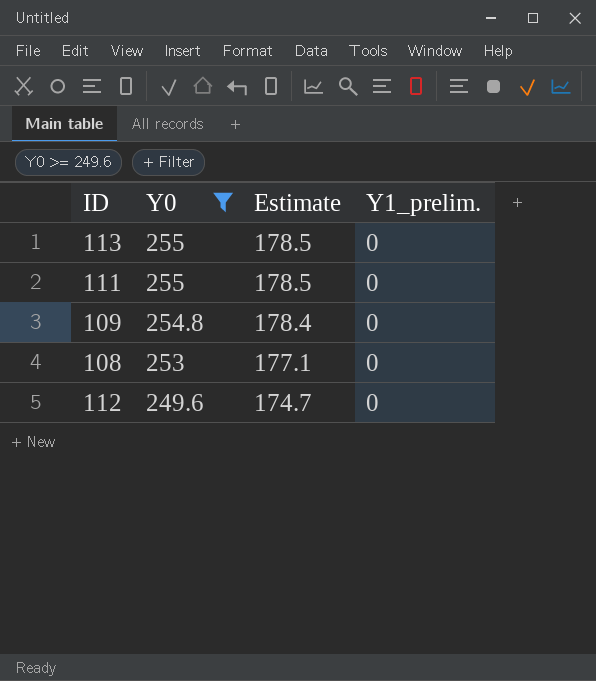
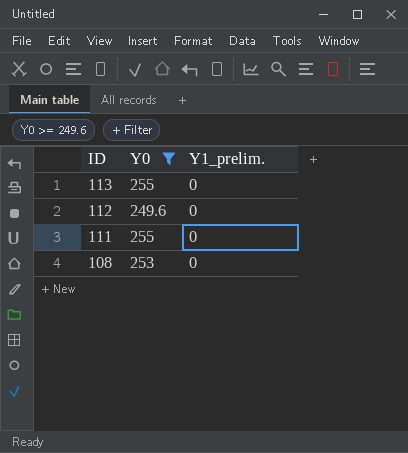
row order: Y0 descending -> ID descending
column Estimate | formula: [Y0] * 0.7 -> none
row 109: 254.8 | 178.4 | 0 -> none

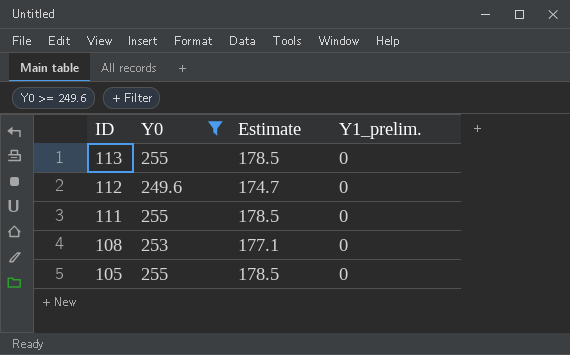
column Estimate | formula: none -> [Y0] * 0.7
row 105: none -> 255 | 178.5 | 0

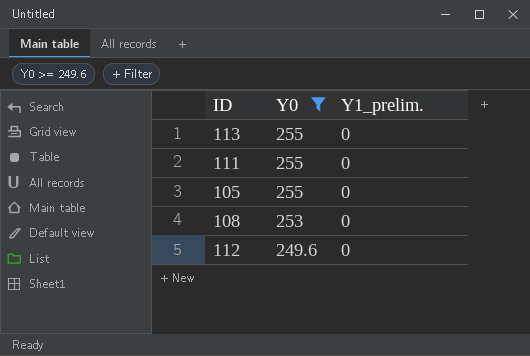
row order: ID descending -> Y0 descending
column Estimate | formula: [Y0] * 0.7 -> none

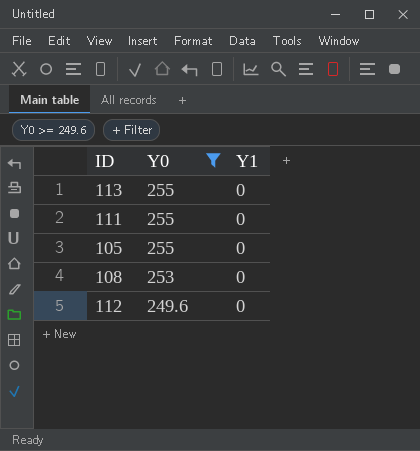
column name: Y1_prelim. -> Y1

